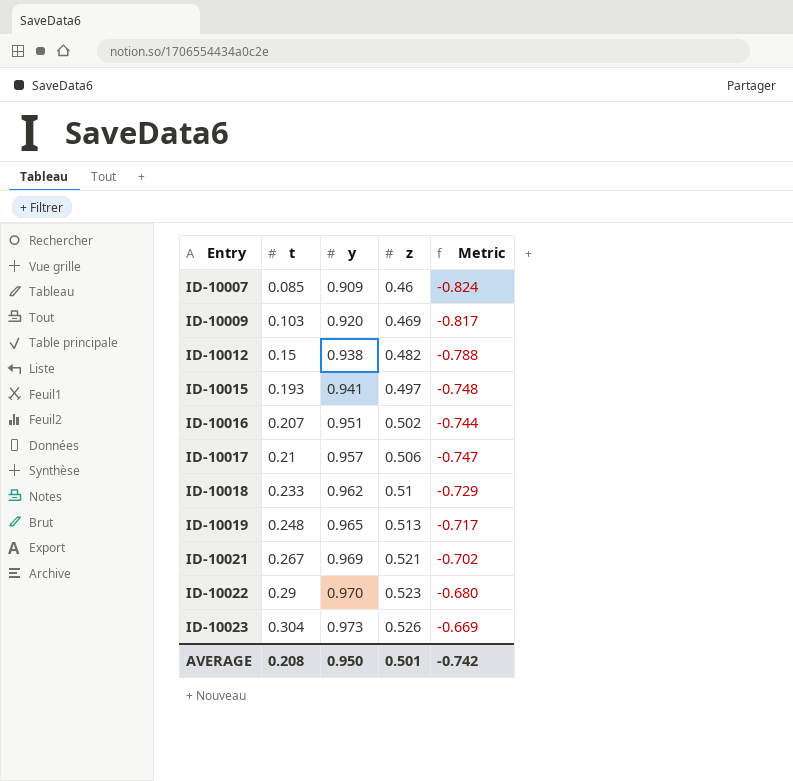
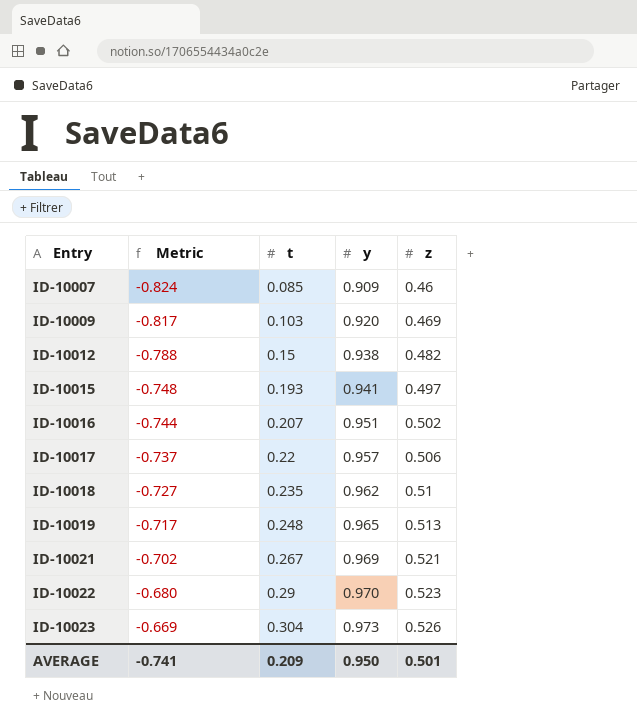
column Metric | position: 5 -> 2
ID-10017 | Metric: -0.747 -> -0.737
ID-10017 | t: 0.21 -> 0.22
ID-10018 | Metric: -0.729 -> -0.727
ID-10018 | t: 0.233 -> 0.235
AVERAGE | Metric: -0.742 -> -0.741
AVERAGE | t: 0.208 -> 0.209

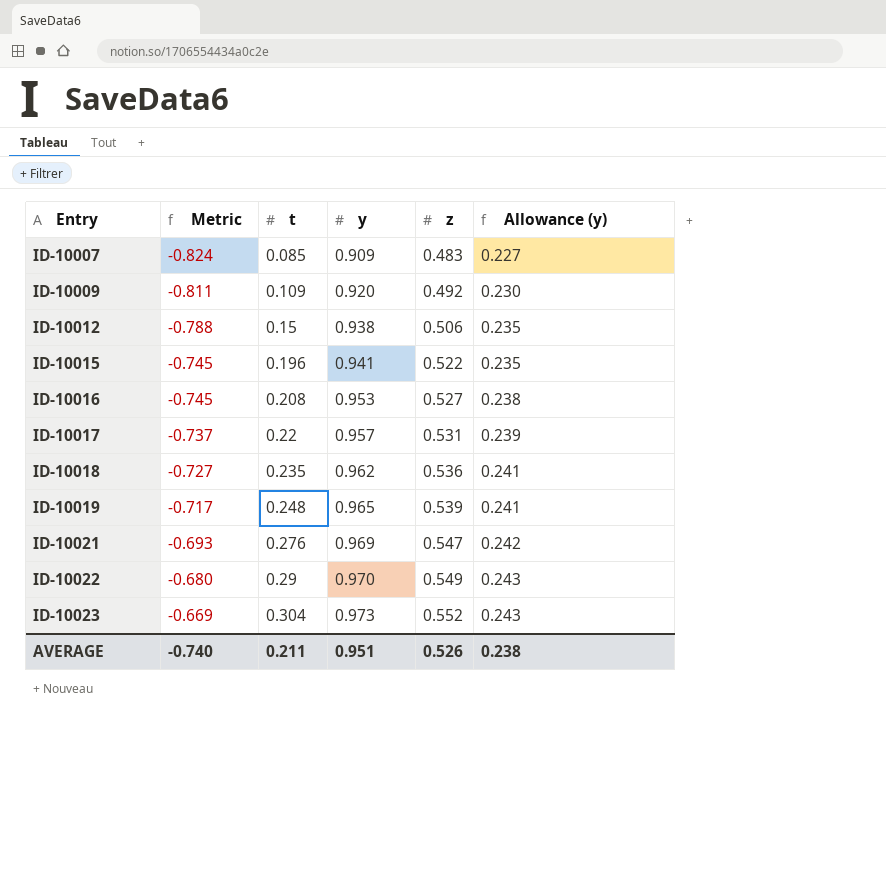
column Allowance (y) | formula: none -> [y] * 0.25
ID-10007 | z: 0.46 -> 0.483
ID-10009 | Metric: -0.817 -> -0.811
ID-10009 | t: 0.103 -> 0.109
ID-10009 | z: 0.469 -> 0.492
ID-10012 | z: 0.482 -> 0.506
ID-10015 | Metric: -0.748 -> -0.745
ID-10015 | t: 0.193 -> 0.196
ID-10015 | z: 0.497 -> 0.522
ID-10016 | Metric: -0.744 -> -0.745
ID-10016 | t: 0.207 -> 0.208
ID-10016 | y: 0.951 -> 0.953
ID-10016 | z: 0.502 -> 0.527
ID-10017 | z: 0.506 -> 0.531
ID-10018 | z: 0.51 -> 0.536
ID-10019 | z: 0.513 -> 0.539
ID-10021 | Metric: -0.702 -> -0.693
ID-10021 | t: 0.267 -> 0.276
ID-10021 | z: 0.521 -> 0.547
ID-10022 | z: 0.523 -> 0.549
ID-10023 | z: 0.526 -> 0.552
AVERAGE | Metric: -0.741 -> -0.740
AVERAGE | t: 0.209 -> 0.211
AVERAGE | y: 0.950 -> 0.951
AVERAGE | z: 0.501 -> 0.526

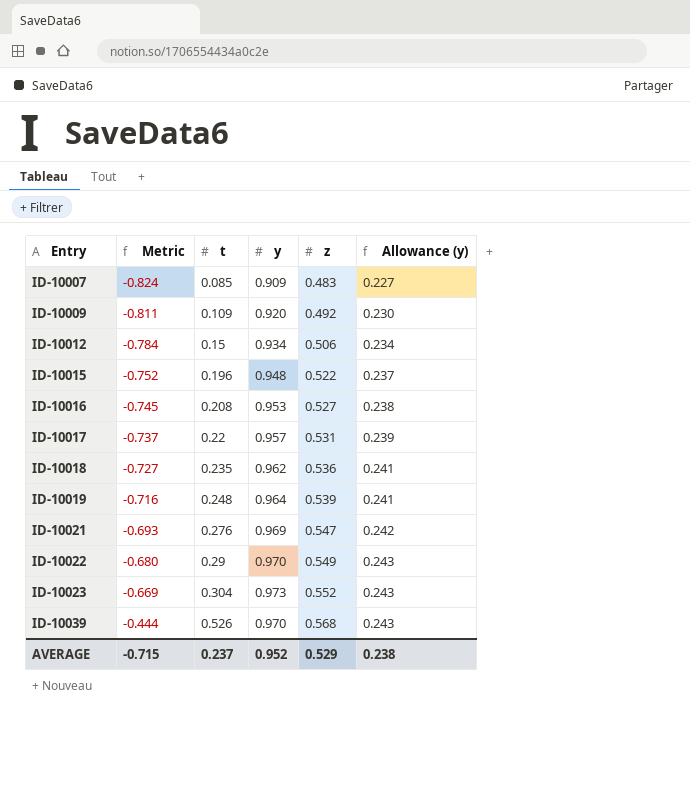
ID-10012 | Metric: -0.788 -> -0.784
ID-10012 | y: 0.938 -> 0.934
ID-10012 | Allowance (y): 0.235 -> 0.234
ID-10015 | Metric: -0.745 -> -0.752
ID-10015 | y: 0.941 -> 0.948
ID-10015 | Allowance (y): 0.235 -> 0.237
ID-10019 | Metric: -0.717 -> -0.716
ID-10019 | y: 0.965 -> 0.964
row ID-10039: none -> -0.444 | 0.526 | 0.970 | 0.568 | 0.243
AVERAGE | Metric: -0.740 -> -0.715
AVERAGE | t: 0.211 -> 0.237
AVERAGE | y: 0.951 -> 0.952
AVERAGE | z: 0.526 -> 0.529

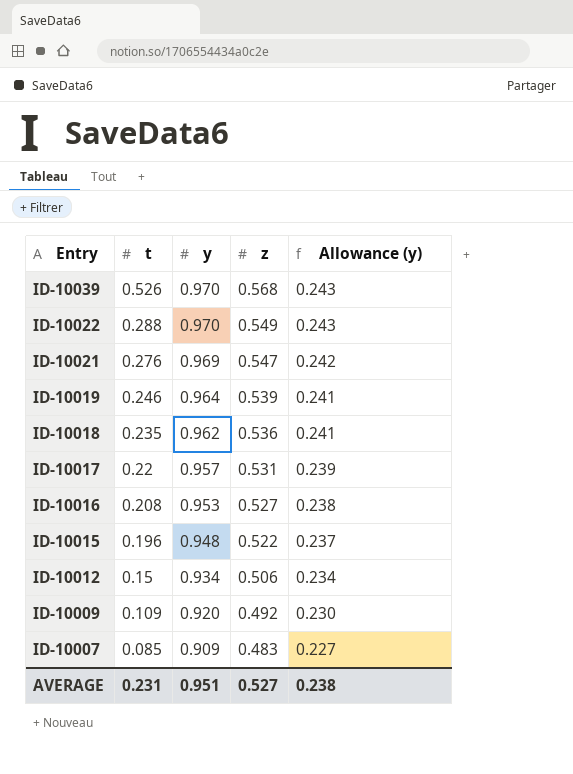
row order: Entry ascending -> Entry descending
column Metric | formula: [t] - [y] -> none
row ID-10023: -0.669 | 0.304 | 0.973 | 0.552 | 0.243 -> none
ID-10022 | t: 0.29 -> 0.288
ID-10019 | t: 0.248 -> 0.246
AVERAGE | t: 0.237 -> 0.231
AVERAGE | y: 0.952 -> 0.951
AVERAGE | z: 0.529 -> 0.527

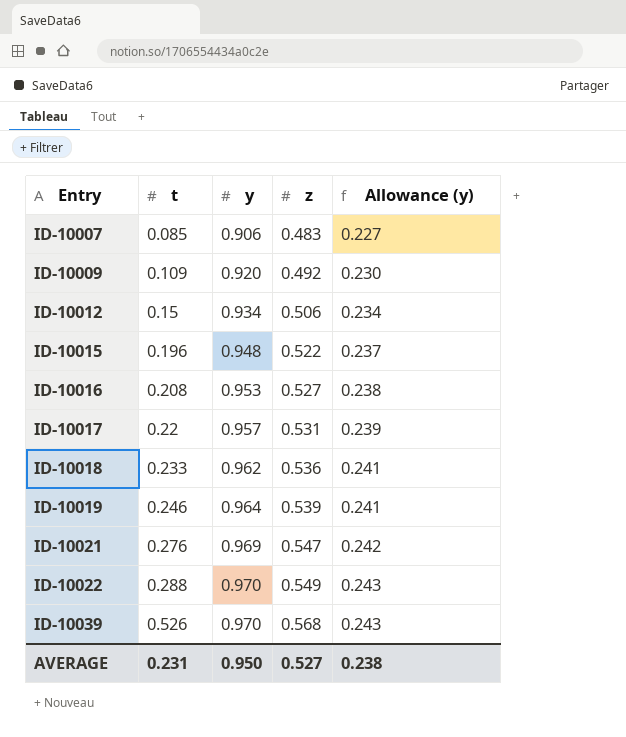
row order: Entry descending -> Entry ascending
ID-10007 | y: 0.909 -> 0.906
ID-10018 | t: 0.235 -> 0.233
AVERAGE | y: 0.951 -> 0.950

